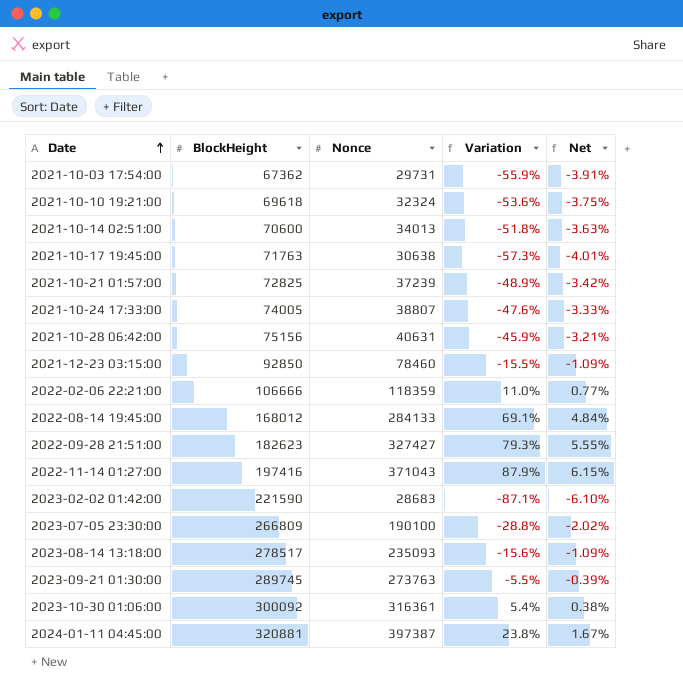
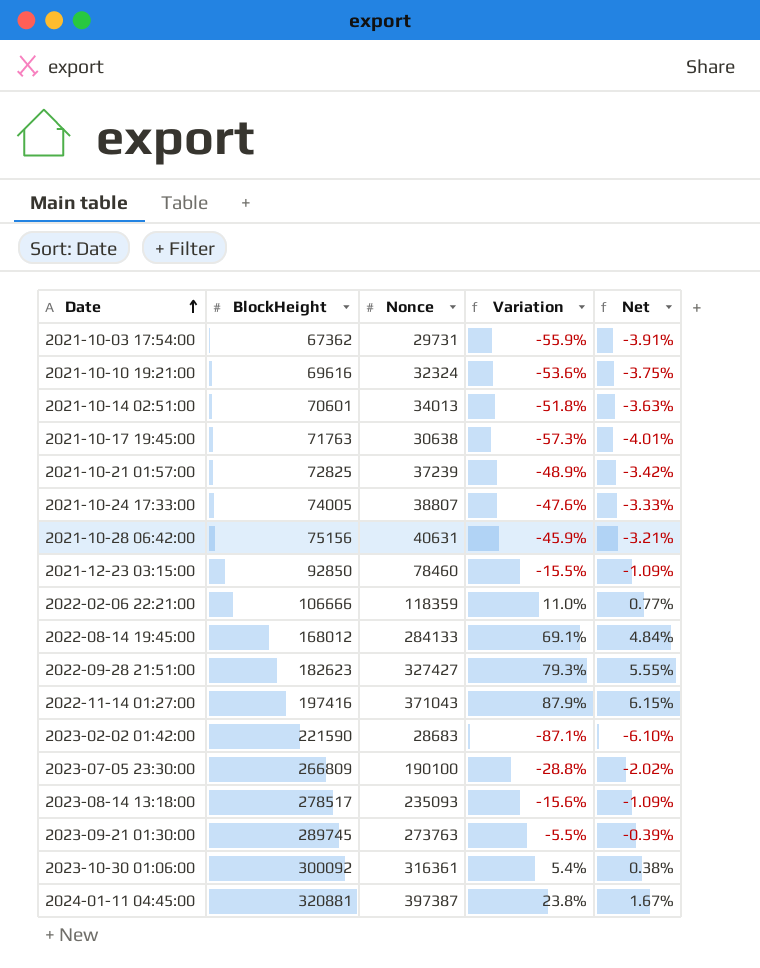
2021-10-10 19:21:00 | BlockHeight: 69618 -> 69616
2021-10-14 02:51:00 | BlockHeight: 70600 -> 70601

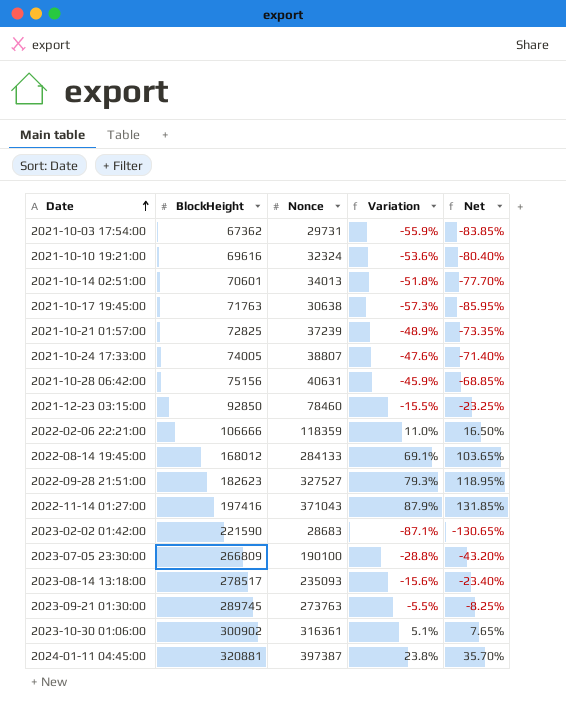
column Net | formula: [Variation] * 0.07 -> [Variation] * 1.5
2022-09-28 21:51:00 | Nonce: 327427 -> 327527
2023-10-30 01:06:00 | BlockHeight: 300092 -> 300902
2023-10-30 01:06:00 | Variation: 5.4% -> 5.1%

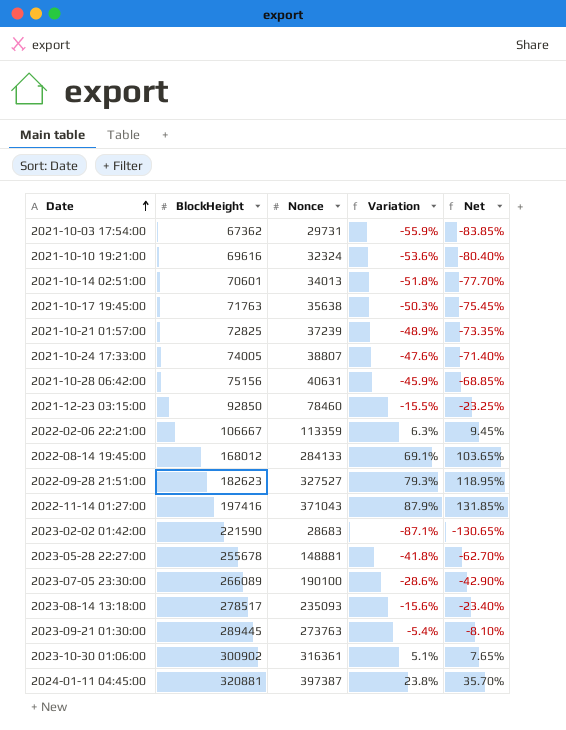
2021-10-17 19:45:00 | Nonce: 30638 -> 35638
2021-10-17 19:45:00 | Variation: -57.3% -> -50.3%
2021-10-17 19:45:00 | Net: -85.95% -> -75.45%
2022-02-06 22:21:00 | BlockHeight: 106666 -> 106667
2022-02-06 22:21:00 | Nonce: 118359 -> 113359
2022-02-06 22:21:00 | Variation: 11.0% -> 6.3%
2022-02-06 22:21:00 | Net: 16.50% -> 9.45%
row 2023-05-28 22:27:00: none -> 255678 | 148881 | -41.8% | -62.70%
2023-07-05 23:30:00 | BlockHeight: 266809 -> 266089
2023-07-05 23:30:00 | Variation: -28.8% -> -28.6%
2023-07-05 23:30:00 | Net: -43.20% -> -42.90%
2023-09-21 01:30:00 | BlockHeight: 289745 -> 289445
2023-09-21 01:30:00 | Variation: -5.5% -> -5.4%
2023-09-21 01:30:00 | Net: -8.25% -> -8.10%

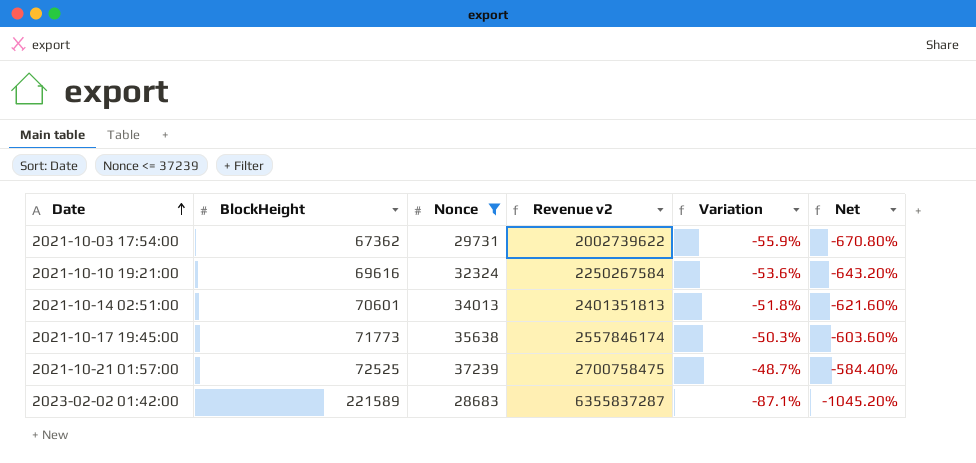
filter: none -> Nonce <= 37239
column Revenue v2 | formula: none -> [BlockHeight] * [Nonce]
column Net | formula: [Variation] * 1.5 -> [Variation] * 12
2021-10-17 19:45:00 | BlockHeight: 71763 -> 71773
2021-10-21 01:57:00 | BlockHeight: 72825 -> 72525
2021-10-21 01:57:00 | Variation: -48.9% -> -48.7%
2023-02-02 01:42:00 | BlockHeight: 221590 -> 221589

